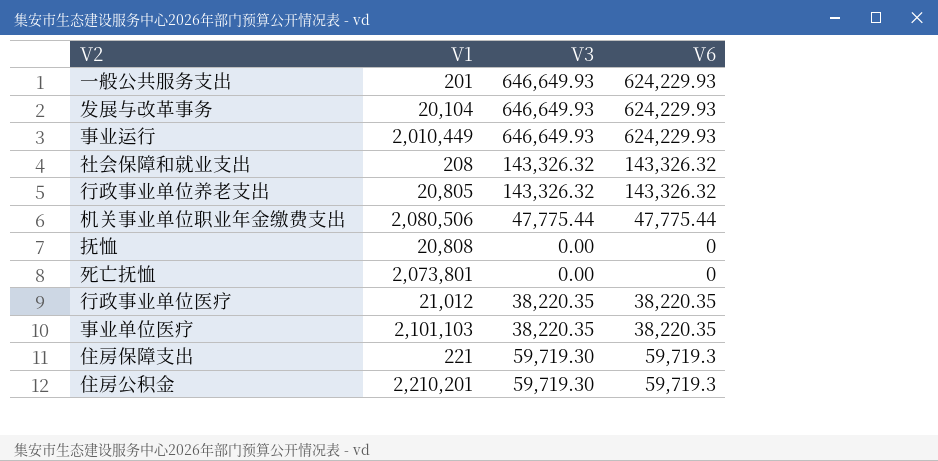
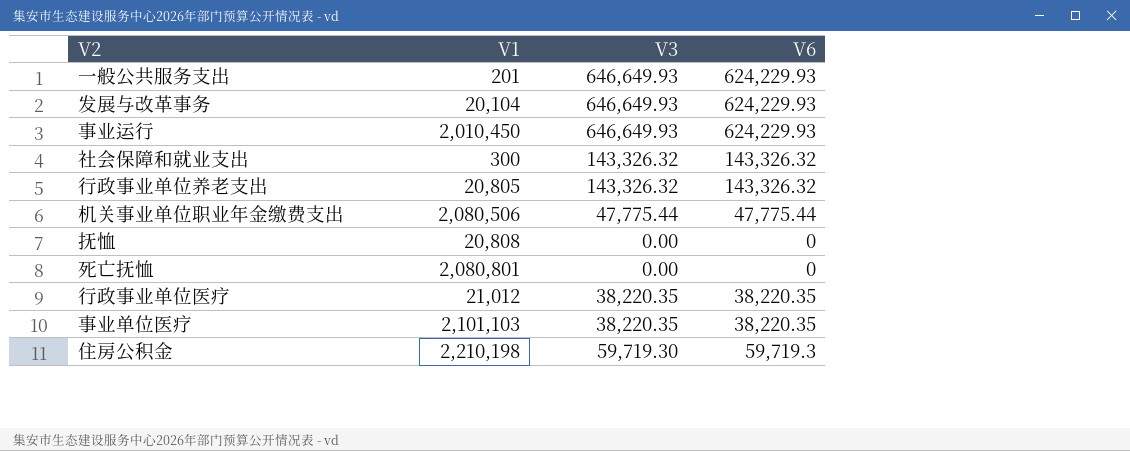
row 住房保障支出: 221 | 59,719.30 | 59,719.3 -> none
事业运行 | V1: 2,010,449 -> 2,010,450
社会保障和就业支出 | V1: 208 -> 300
死亡抚恤 | V1: 2,073,801 -> 2,080,801
住房公积金 | V1: 2,210,201 -> 2,210,198

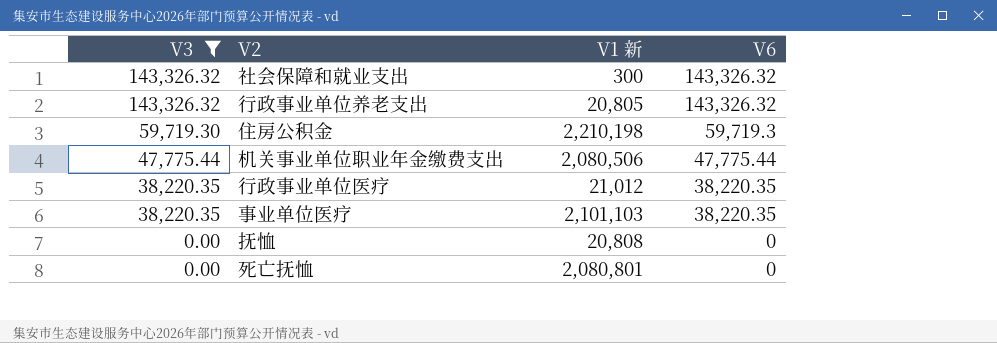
filter: none -> V3 != 646,649.93
row order: none -> V3 descending
column V3 | position: 3 -> 1
column name: V1 -> V1 新

